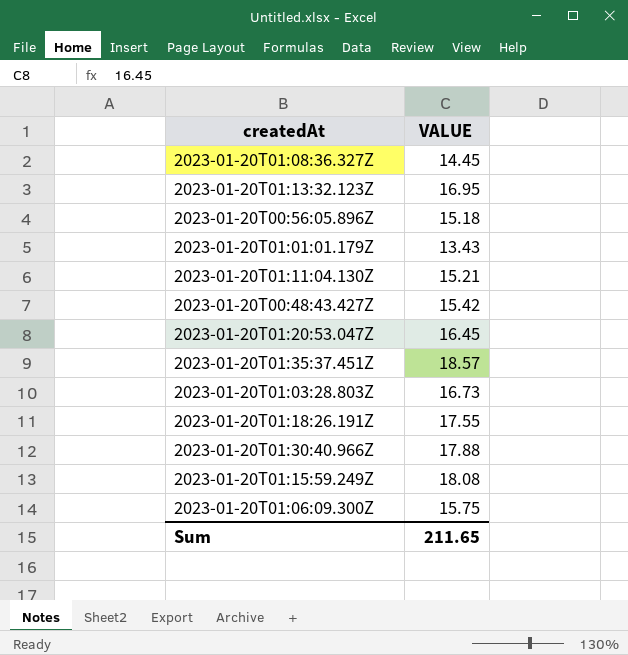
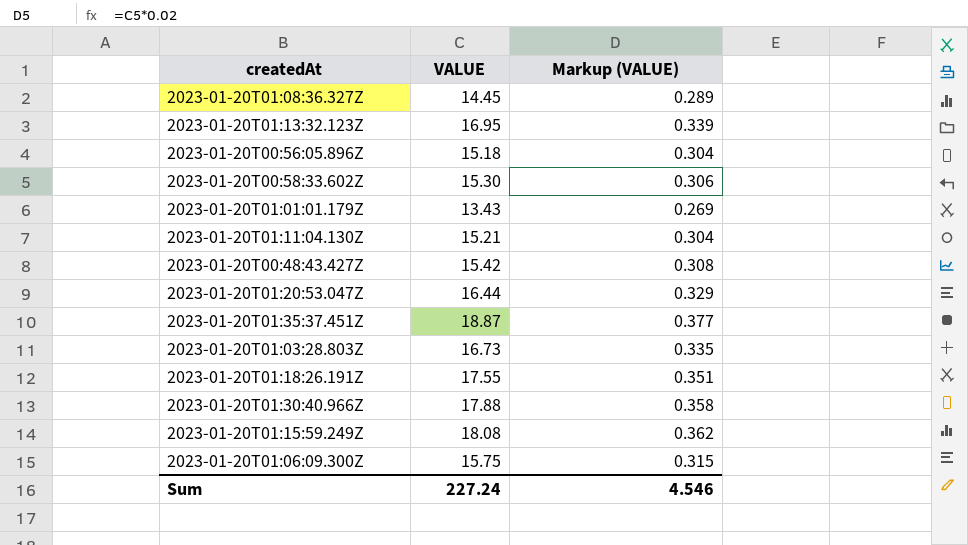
column Markup (VALUE) | formula: none -> [VALUE] * 0.02
row 2023-01-20T00:58:33.602Z: none -> 15.30 | 0.306
2023-01-20T01:20:53.047Z | VALUE: 16.45 -> 16.44
2023-01-20T01:35:37.451Z | VALUE: 18.57 -> 18.87
Sum | VALUE: 211.65 -> 227.24

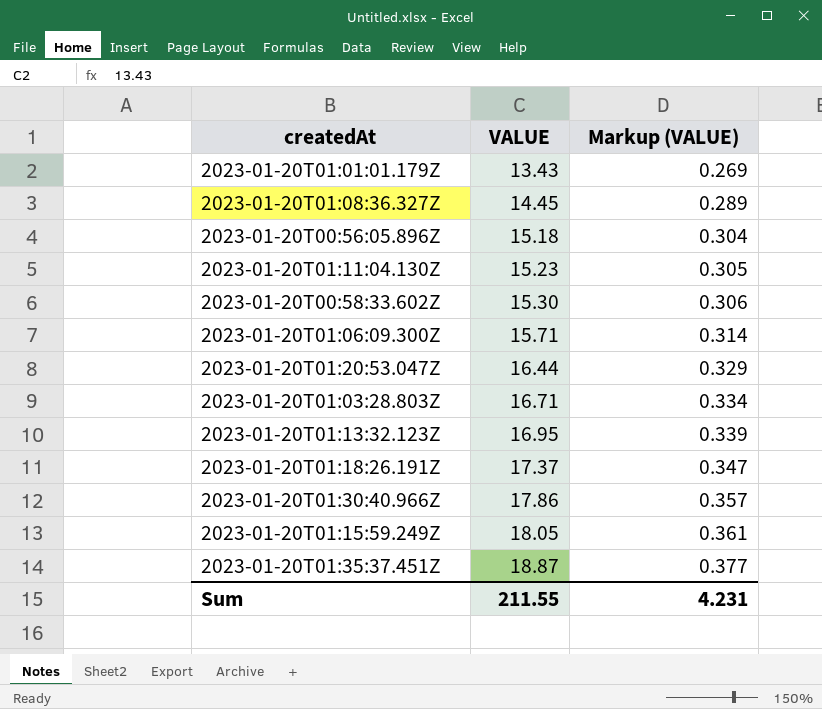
row order: none -> VALUE ascending
row 2023-01-20T00:48:43.427Z: 15.42 | 0.308 -> none
2023-01-20T01:11:04.130Z | VALUE: 15.21 -> 15.23
2023-01-20T01:11:04.130Z | Markup (VALUE): 0.304 -> 0.305
2023-01-20T01:06:09.300Z | VALUE: 15.75 -> 15.71
2023-01-20T01:06:09.300Z | Markup (VALUE): 0.315 -> 0.314
2023-01-20T01:03:28.803Z | VALUE: 16.73 -> 16.71
2023-01-20T01:03:28.803Z | Markup (VALUE): 0.335 -> 0.334
2023-01-20T01:18:26.191Z | VALUE: 17.55 -> 17.37
2023-01-20T01:18:26.191Z | Markup (VALUE): 0.351 -> 0.347
2023-01-20T01:30:40.966Z | VALUE: 17.88 -> 17.86
2023-01-20T01:30:40.966Z | Markup (VALUE): 0.358 -> 0.357
2023-01-20T01:15:59.249Z | VALUE: 18.08 -> 18.05
2023-01-20T01:15:59.249Z | Markup (VALUE): 0.362 -> 0.361
Sum | VALUE: 227.24 -> 211.55
Sum | Markup (VALUE): 4.546 -> 4.231

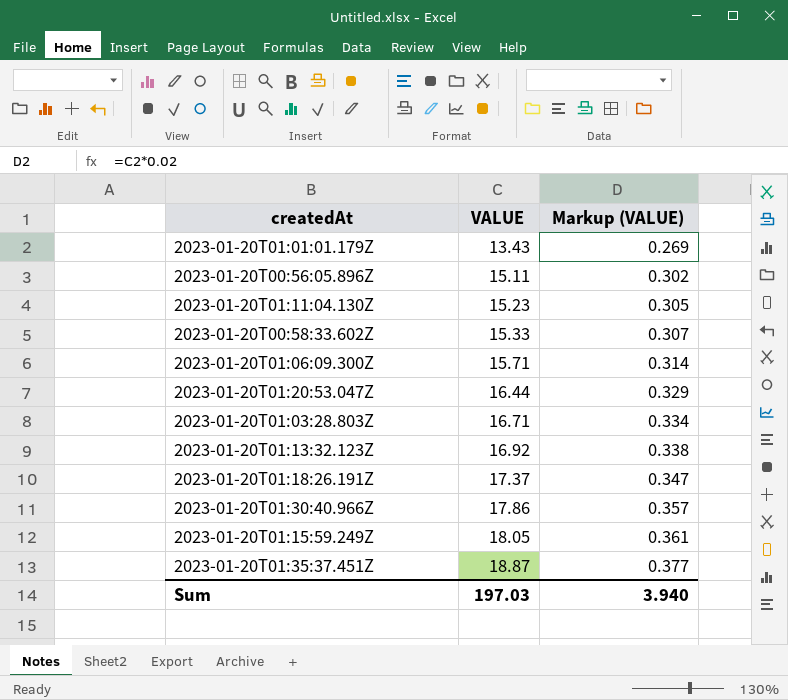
row 2023-01-20T01:08:36.327Z: 14.45 | 0.289 -> none
2023-01-20T00:56:05.896Z | VALUE: 15.18 -> 15.11
2023-01-20T00:56:05.896Z | Markup (VALUE): 0.304 -> 0.302
2023-01-20T00:58:33.602Z | VALUE: 15.30 -> 15.33
2023-01-20T00:58:33.602Z | Markup (VALUE): 0.306 -> 0.307
2023-01-20T01:13:32.123Z | VALUE: 16.95 -> 16.92
2023-01-20T01:13:32.123Z | Markup (VALUE): 0.339 -> 0.338
Sum | VALUE: 211.55 -> 197.03
Sum | Markup (VALUE): 4.231 -> 3.940

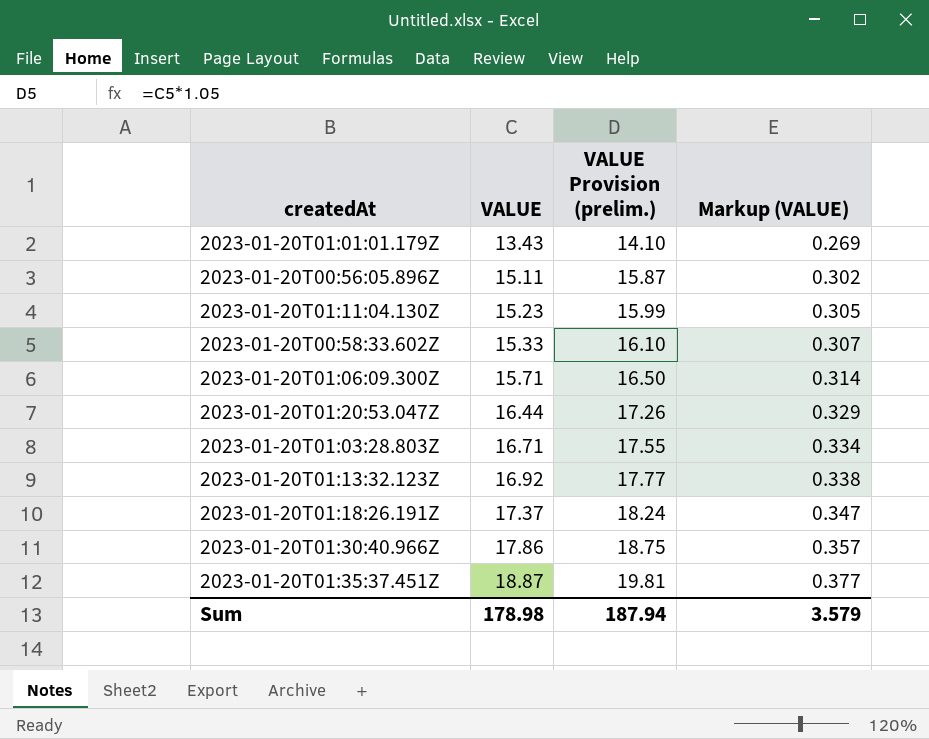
column VALUE Provision (prelim.) | formula: none -> [VALUE] * 1.05
row 2023-01-20T01:15:59.249Z: 18.05 | 0.361 -> none
Sum | VALUE: 197.03 -> 178.98
Sum | Markup (VALUE): 3.940 -> 3.579

